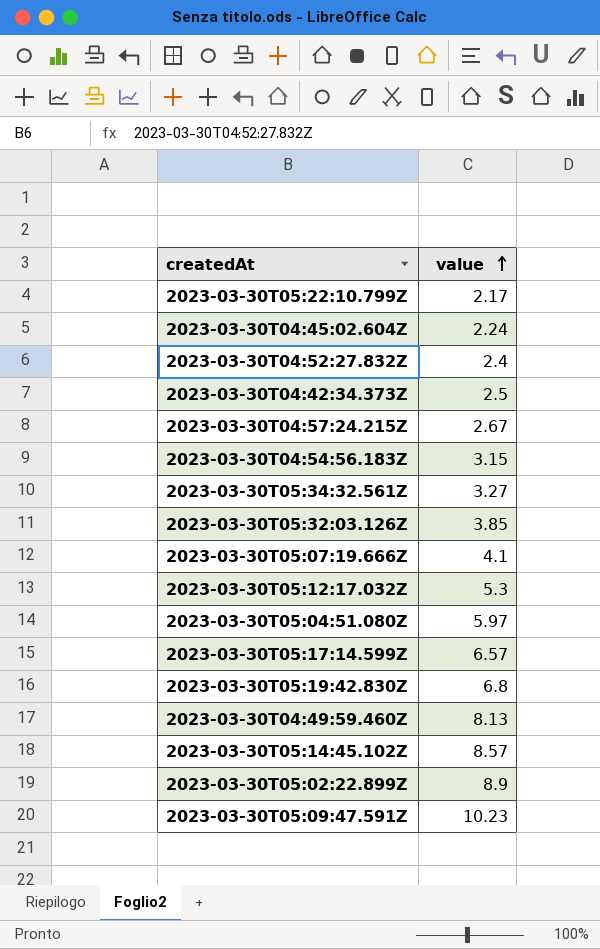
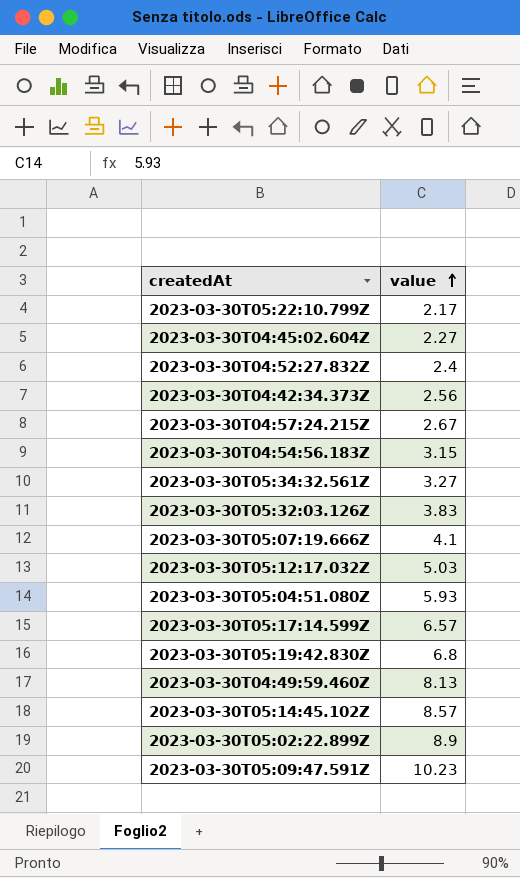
2023-03-30T04:45:02.604Z | value: 2.24 -> 2.27
2023-03-30T04:42:34.373Z | value: 2.5 -> 2.56
2023-03-30T05:32:03.126Z | value: 3.85 -> 3.83
2023-03-30T05:12:17.032Z | value: 5.3 -> 5.03
2023-03-30T05:04:51.080Z | value: 5.97 -> 5.93

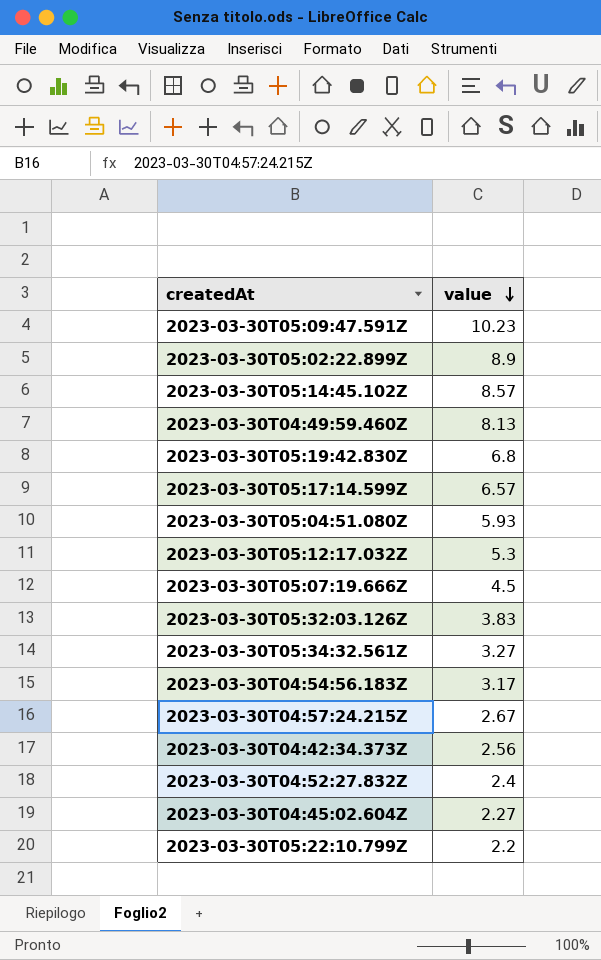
row order: value ascending -> value descending
2023-03-30T05:12:17.032Z | value: 5.03 -> 5.3
2023-03-30T05:07:19.666Z | value: 4.1 -> 4.5
2023-03-30T04:54:56.183Z | value: 3.15 -> 3.17
2023-03-30T05:22:10.799Z | value: 2.17 -> 2.2

